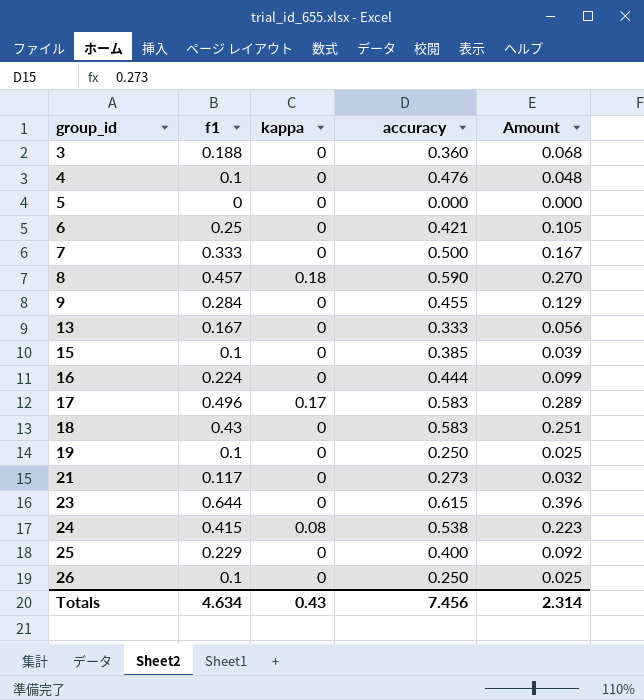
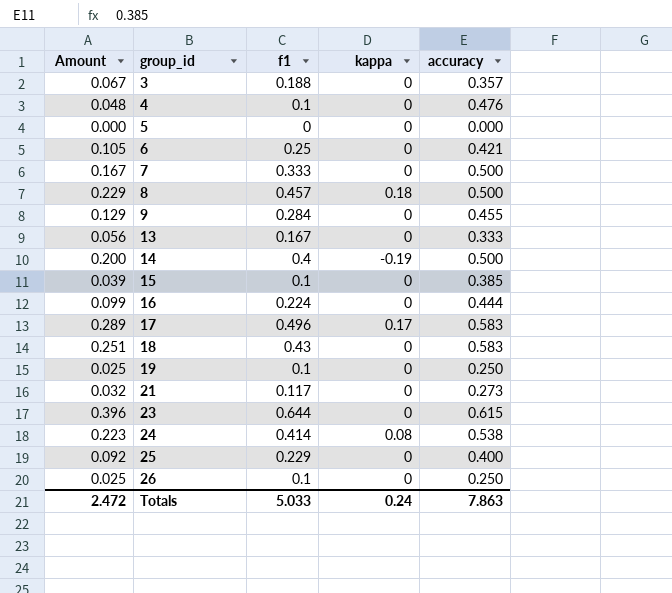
column Amount | position: 5 -> 1
3 | Amount: 0.068 -> 0.067
3 | accuracy: 0.360 -> 0.357
8 | Amount: 0.270 -> 0.229
8 | accuracy: 0.590 -> 0.500
row 14: none -> 0.200 | 0.4 | -0.19 | 0.500
24 | f1: 0.415 -> 0.414
Totals | Amount: 2.314 -> 2.472
Totals | f1: 4.634 -> 5.033
Totals | kappa: 0.43 -> 0.24
Totals | accuracy: 7.456 -> 7.863

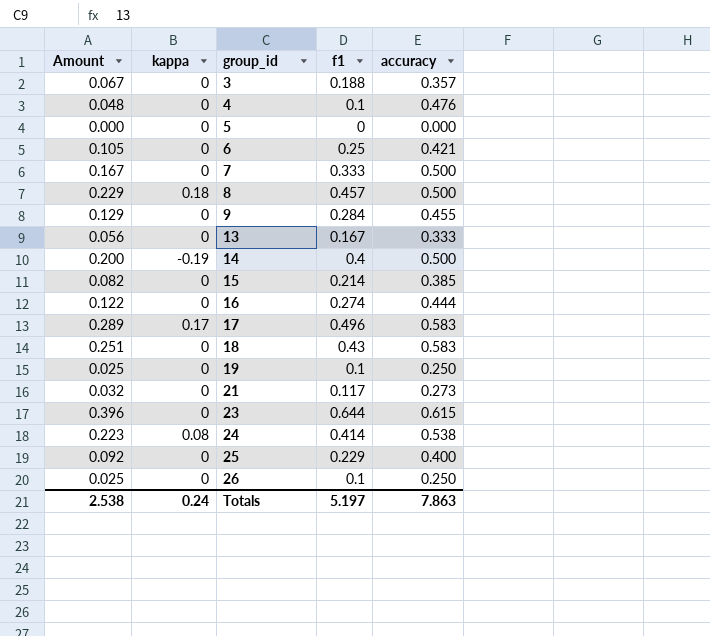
column kappa | position: 4 -> 2
15 | Amount: 0.039 -> 0.082
15 | f1: 0.1 -> 0.214
16 | Amount: 0.099 -> 0.122
16 | f1: 0.224 -> 0.274
Totals | Amount: 2.472 -> 2.538
Totals | f1: 5.033 -> 5.197

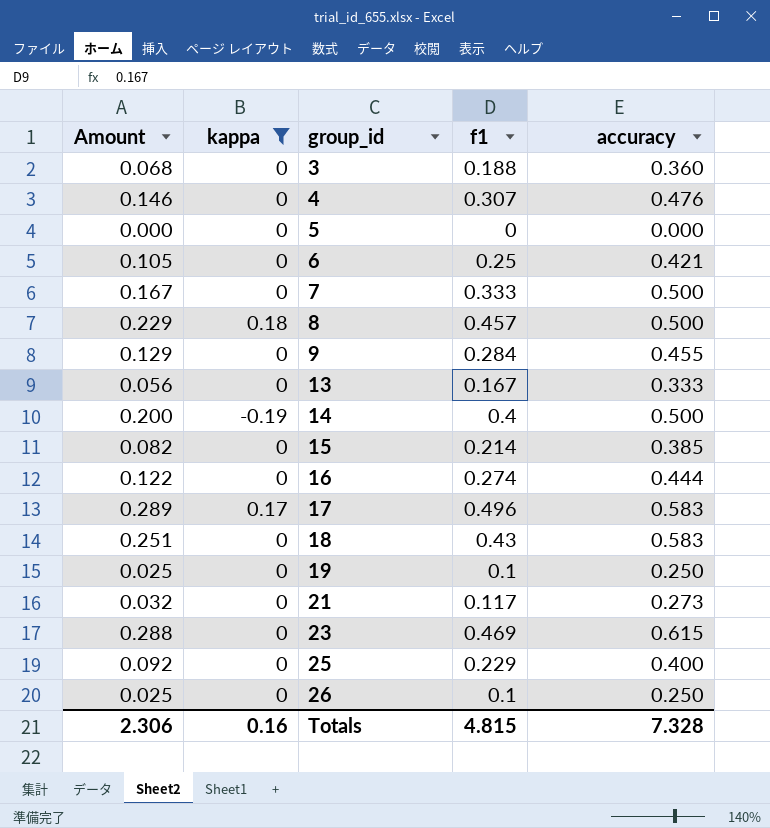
filter: none -> kappa != 0.08
3 | Amount: 0.067 -> 0.068
3 | accuracy: 0.357 -> 0.360
4 | Amount: 0.048 -> 0.146
4 | f1: 0.1 -> 0.307
23 | Amount: 0.396 -> 0.288
23 | f1: 0.644 -> 0.469
Totals | Amount: 2.538 -> 2.306
Totals | kappa: 0.24 -> 0.16
Totals | f1: 5.197 -> 4.815
Totals | accuracy: 7.863 -> 7.328

